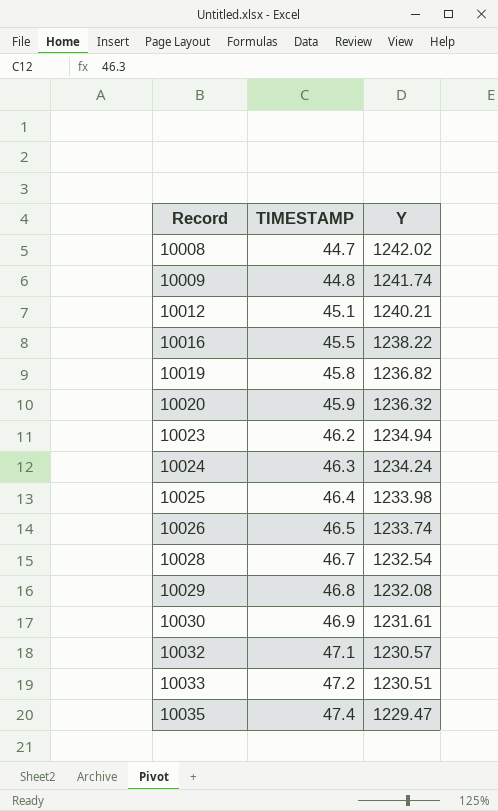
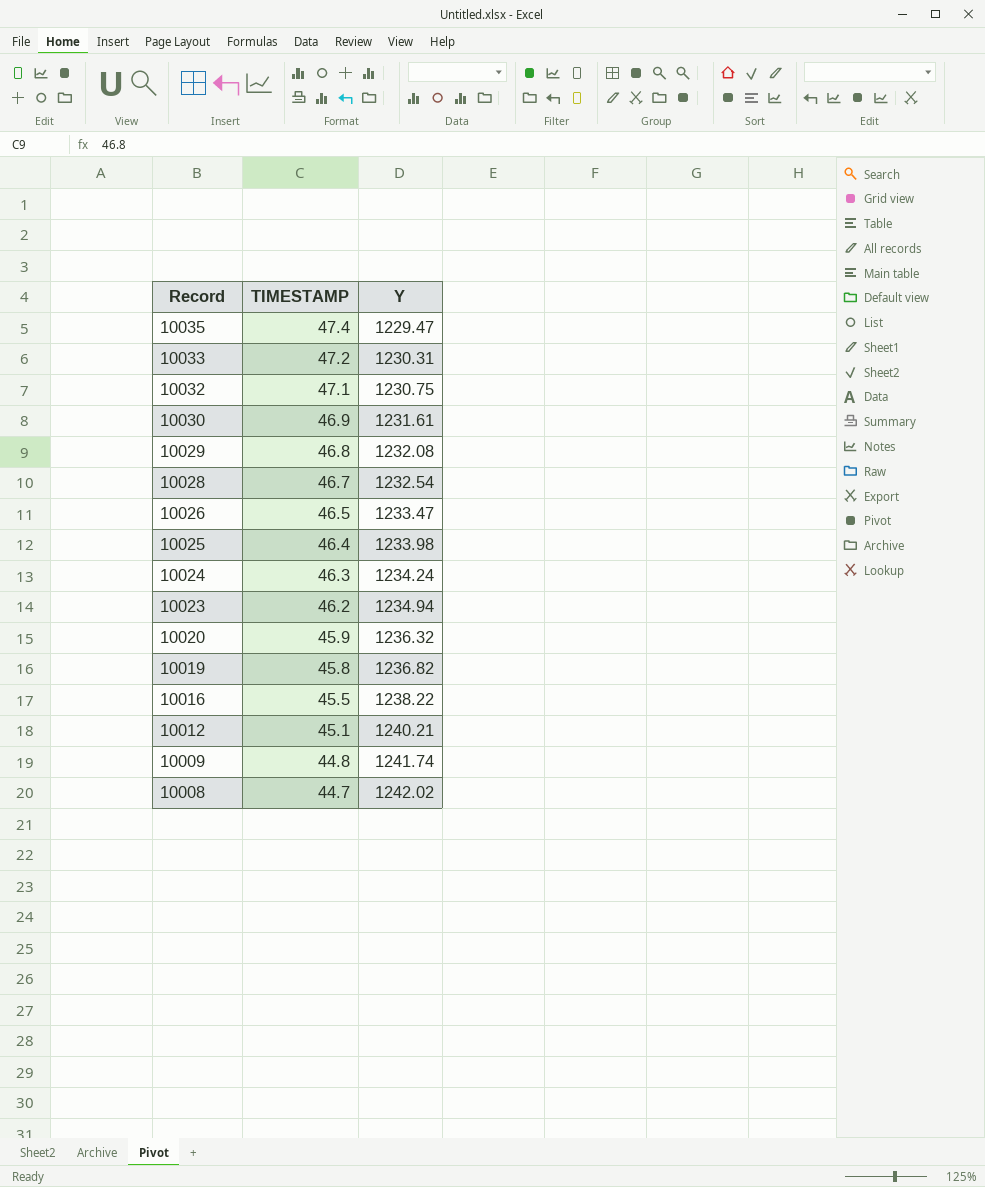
row order: Record ascending -> Record descending
10033 | Y: 1230.51 -> 1230.31
10032 | Y: 1230.57 -> 1230.75
10026 | Y: 1233.74 -> 1233.47

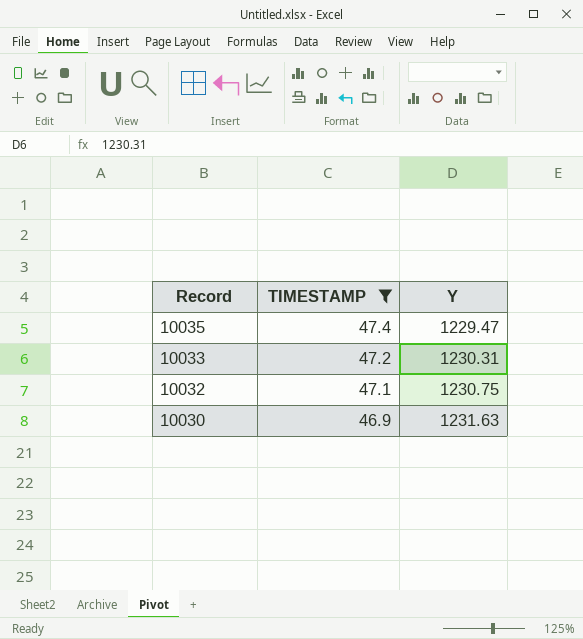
filter: none -> TIMESTAMP >= 46.9
10030 | Y: 1231.61 -> 1231.63

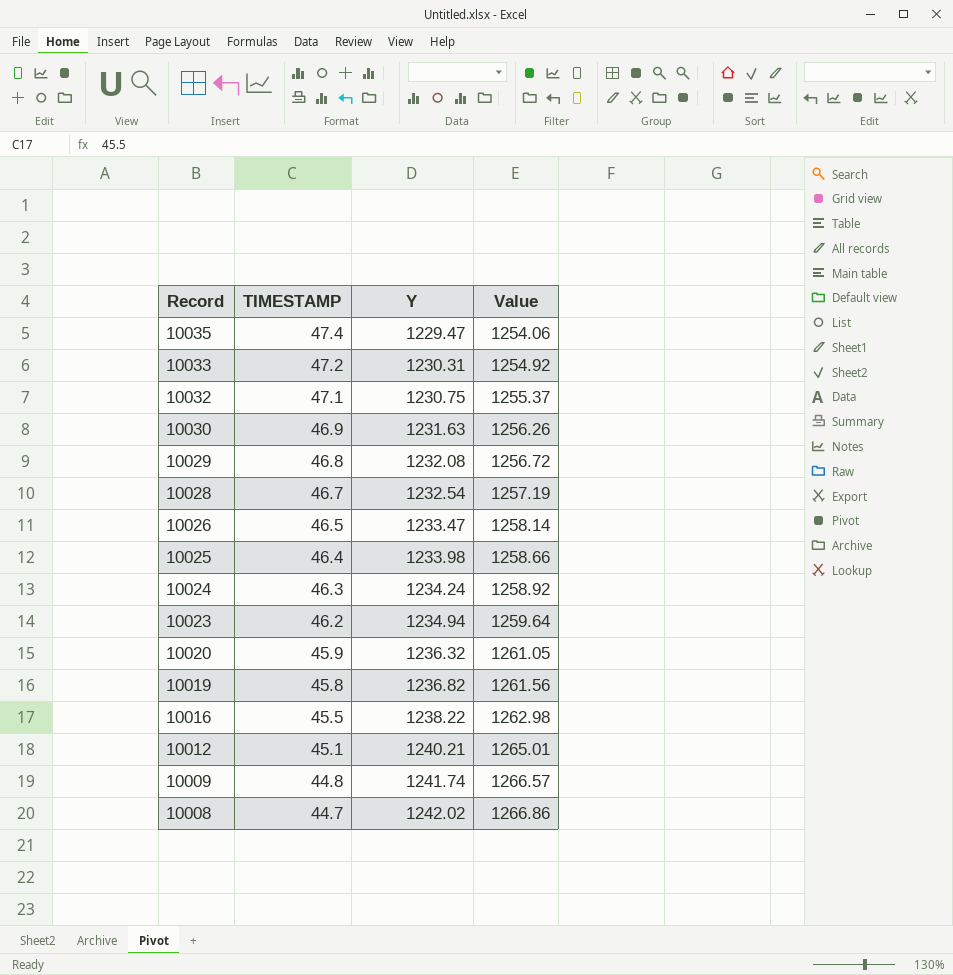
filter: TIMESTAMP >= 46.9 -> none
column Value | formula: none -> [Y] * 1.02

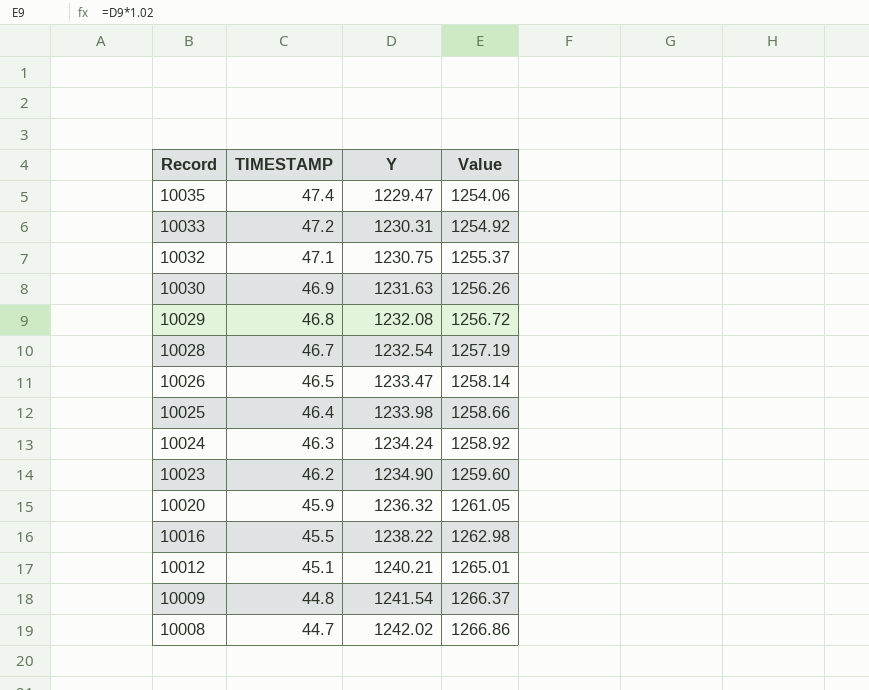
row 10019: 45.8 | 1236.82 | 1261.56 -> none
10023 | Y: 1234.94 -> 1234.90
10023 | Value: 1259.64 -> 1259.60
10009 | Y: 1241.74 -> 1241.54
10009 | Value: 1266.57 -> 1266.37

